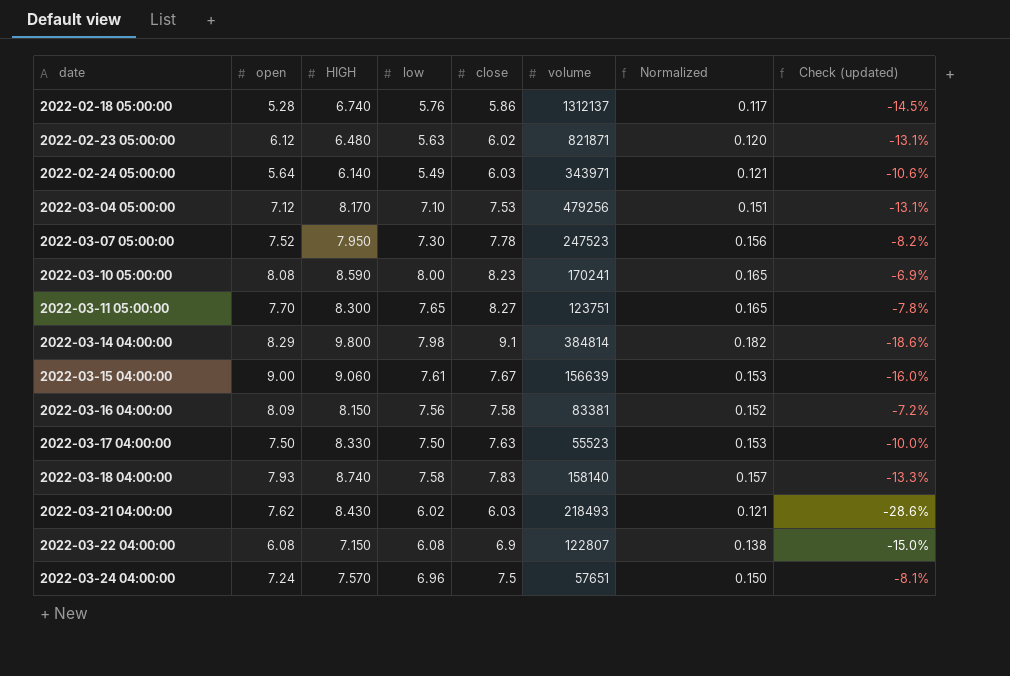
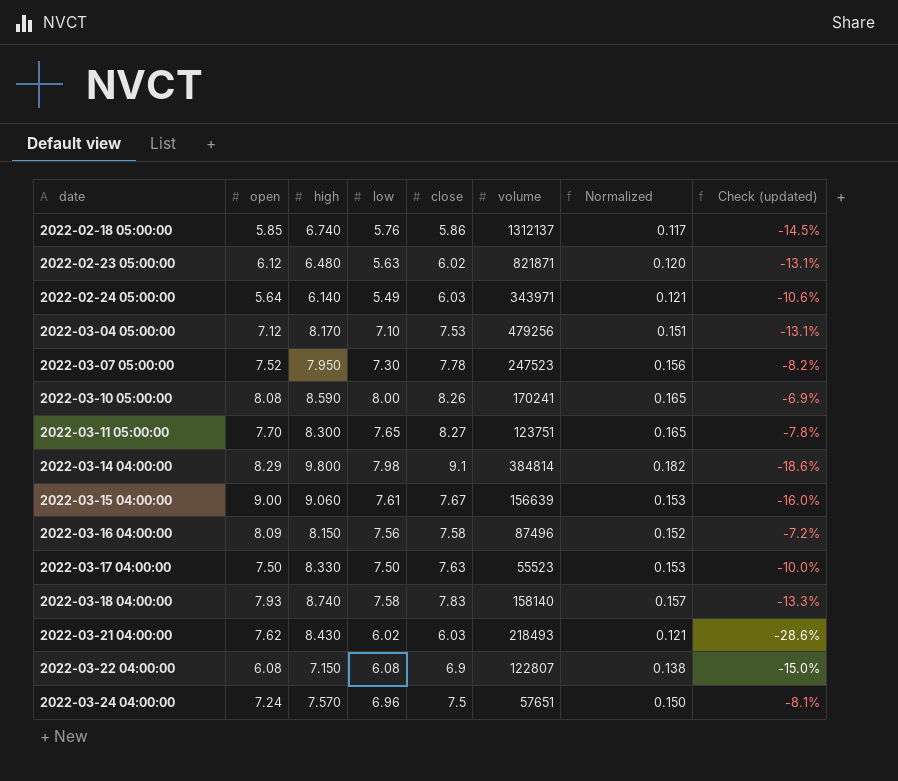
column name: HIGH -> high
2022-02-18 05:00:00 | open: 5.28 -> 5.85
2022-03-10 05:00:00 | close: 8.23 -> 8.26
2022-03-16 04:00:00 | volume: 83381 -> 87496

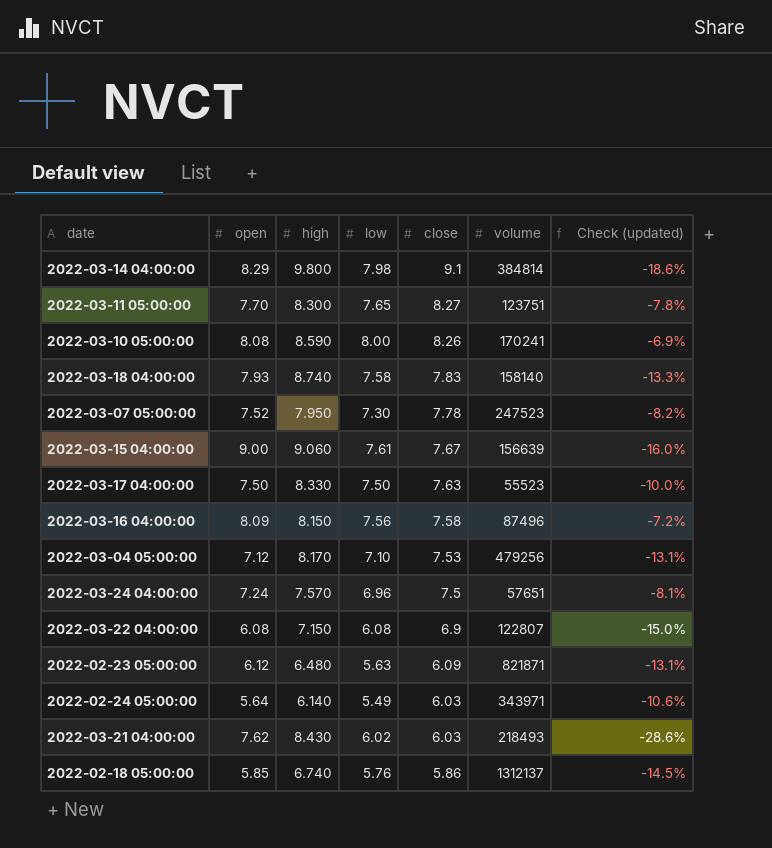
row order: date ascending -> close descending
column Normalized | formula: [close] * 0.02 -> none
2022-02-23 05:00:00 | close: 6.02 -> 6.09

